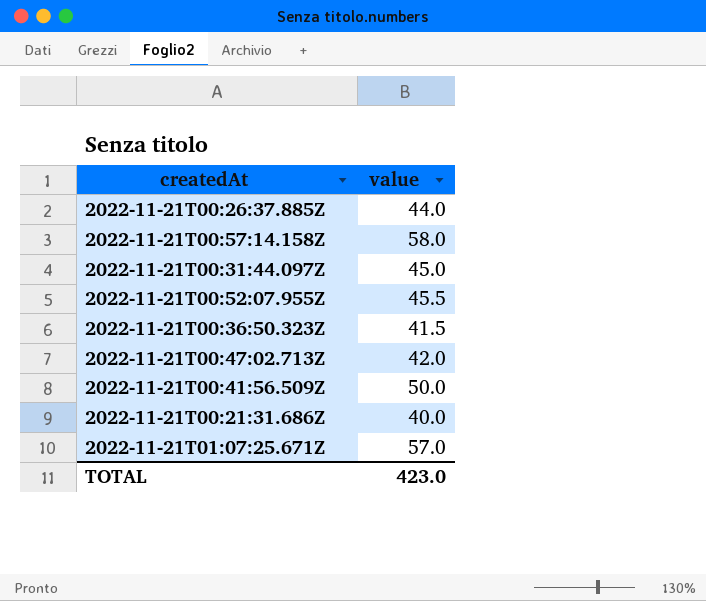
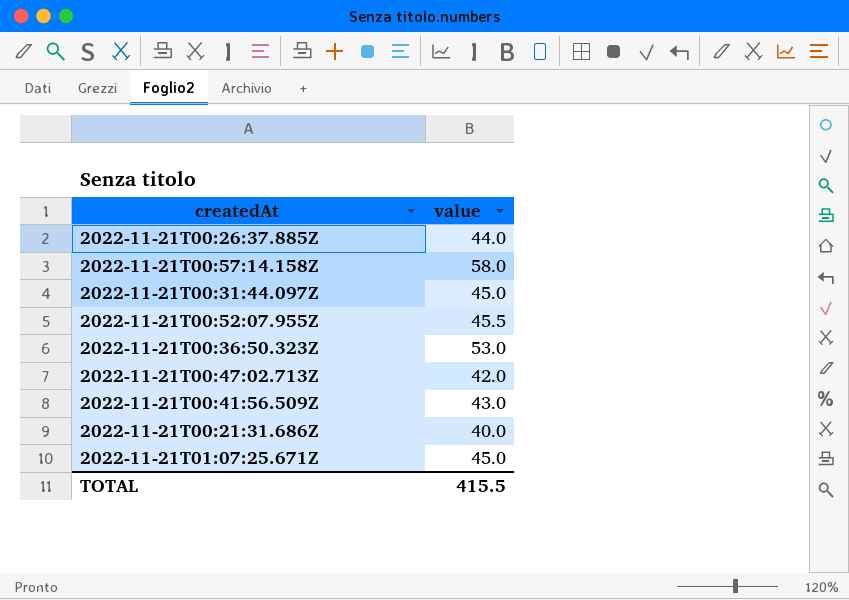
2022-11-21T00:36:50.323Z | value: 41.5 -> 53.0
2022-11-21T00:41:56.509Z | value: 50.0 -> 43.0
2022-11-21T01:07:25.671Z | value: 57.0 -> 45.0
TOTAL | value: 423.0 -> 415.5

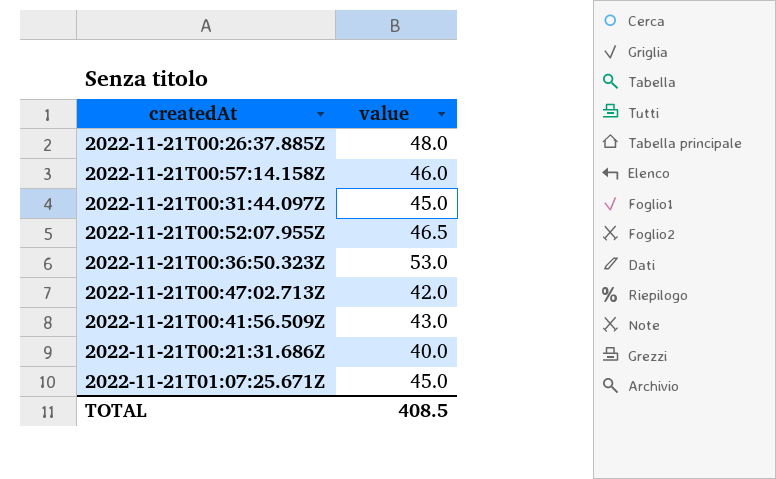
2022-11-21T00:26:37.885Z | value: 44.0 -> 48.0
2022-11-21T00:57:14.158Z | value: 58.0 -> 46.0
2022-11-21T00:52:07.955Z | value: 45.5 -> 46.5
TOTAL | value: 415.5 -> 408.5

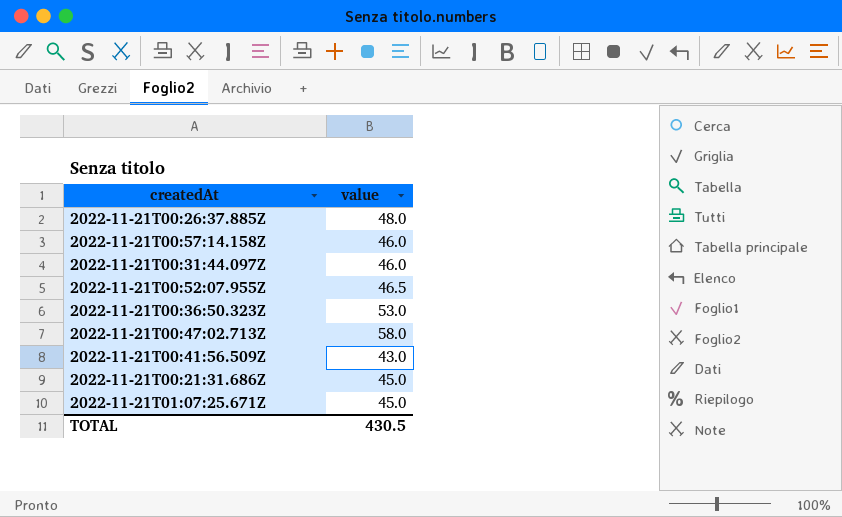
2022-11-21T00:31:44.097Z | value: 45.0 -> 46.0
2022-11-21T00:47:02.713Z | value: 42.0 -> 58.0
2022-11-21T00:21:31.686Z | value: 40.0 -> 45.0
TOTAL | value: 408.5 -> 430.5

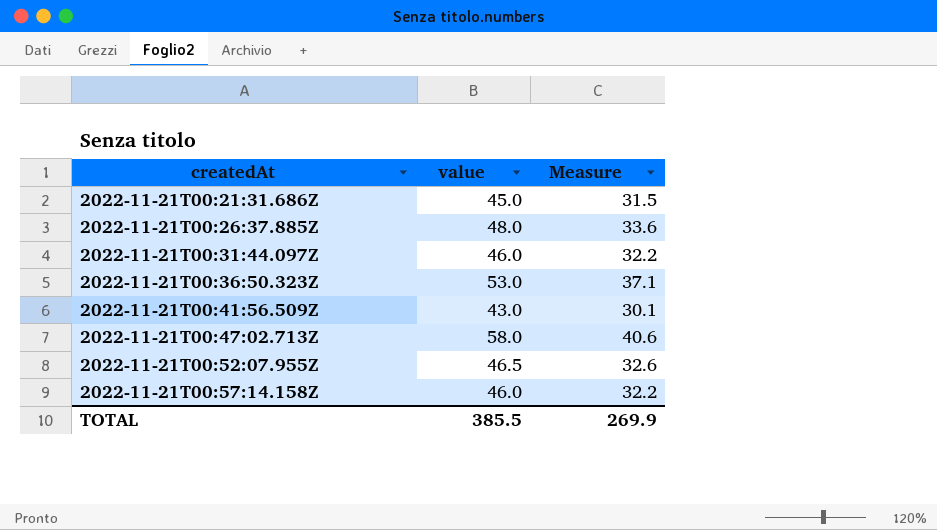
row order: none -> createdAt ascending
column Measure | formula: none -> [value] * 0.7
row 2022-11-21T01:07:25.671Z: 45.0 -> none
TOTAL | value: 430.5 -> 385.5

